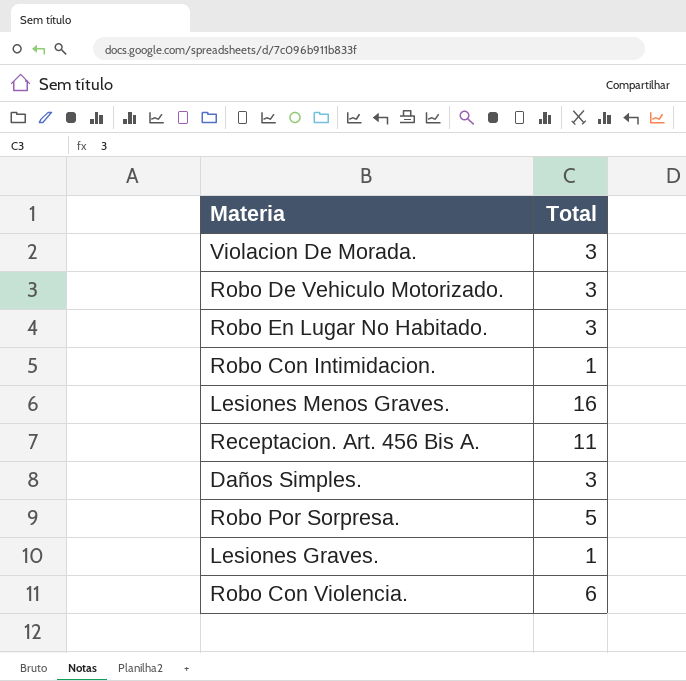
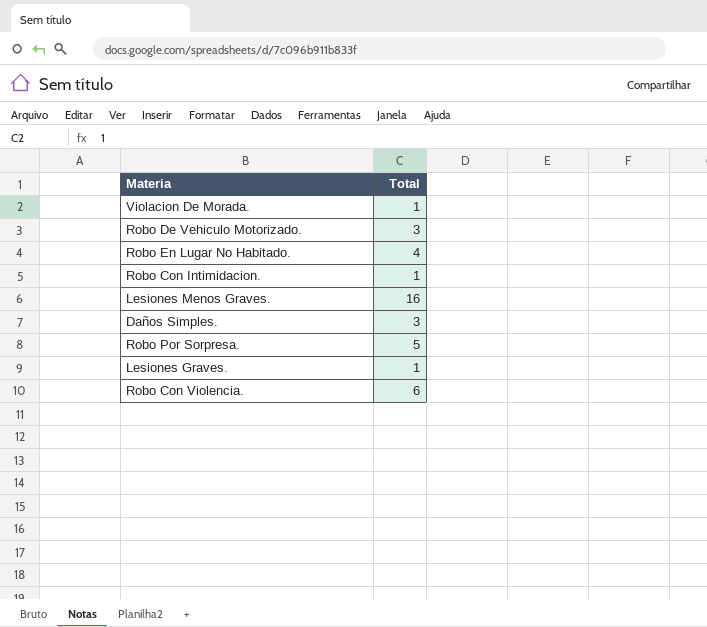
row Receptacion. Art. 456 Bis A.: 11 -> none
Violacion De Morada. | Total: 3 -> 1
Robo En Lugar No Habitado. | Total: 3 -> 4

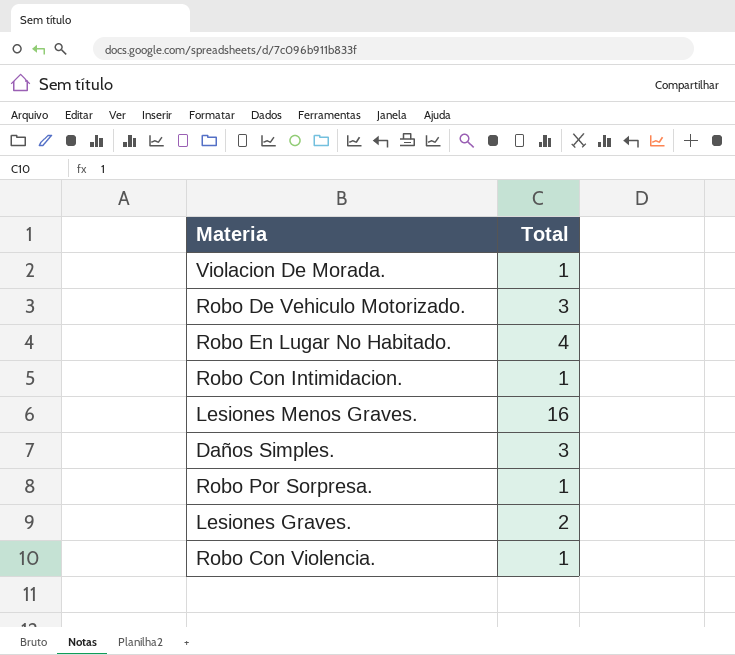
Robo Por Sorpresa. | Total: 5 -> 1
Lesiones Graves. | Total: 1 -> 2
Robo Con Violencia. | Total: 6 -> 1

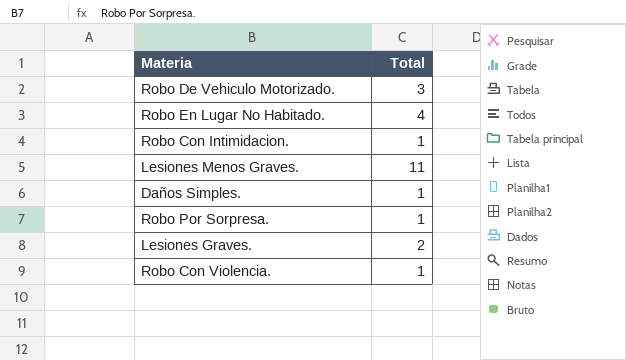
row Violacion De Morada.: 1 -> none
Lesiones Menos Graves. | Total: 16 -> 11
Daños Simples. | Total: 3 -> 1

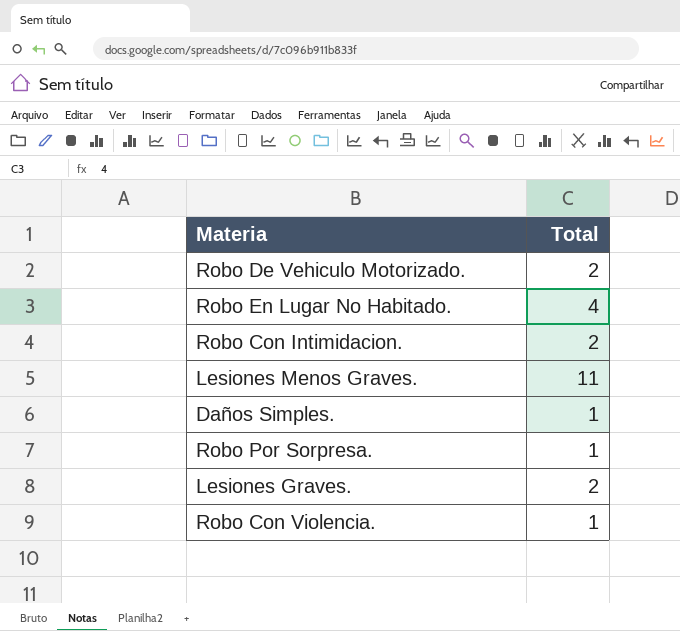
Robo De Vehiculo Motorizado. | Total: 3 -> 2
Robo Con Intimidacion. | Total: 1 -> 2

